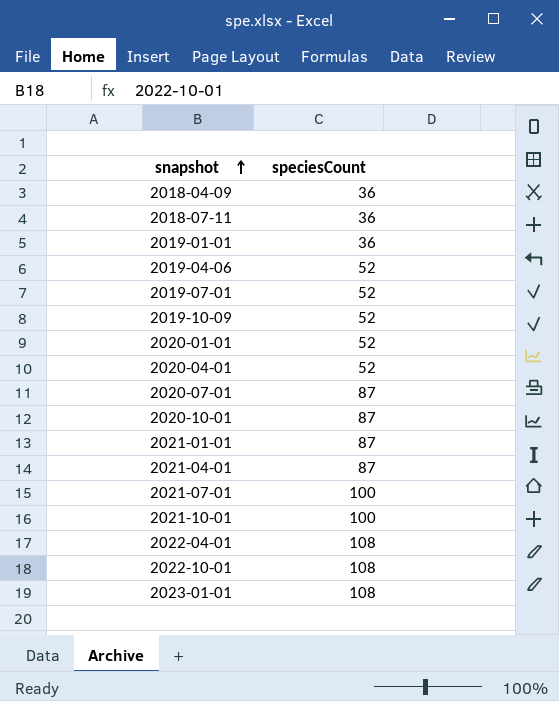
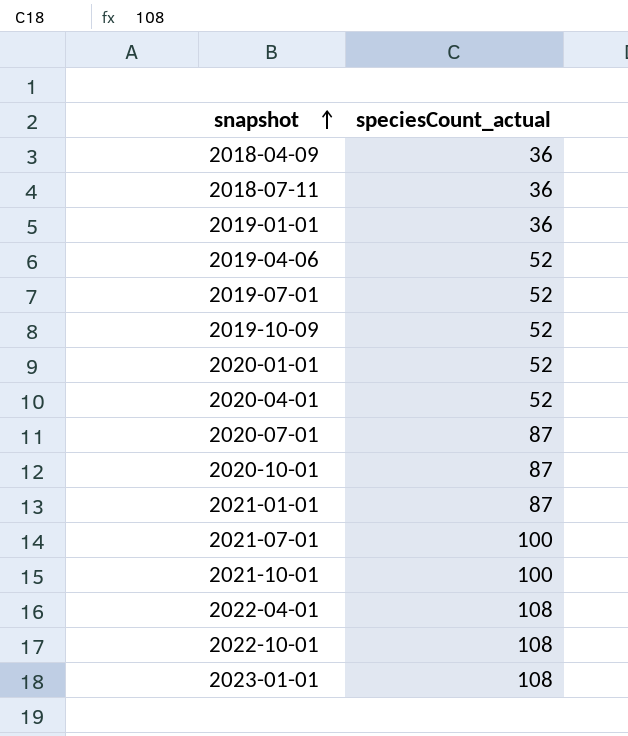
column name: speciesCount -> speciesCount_actual
row 2021-04-01: 87 -> none

